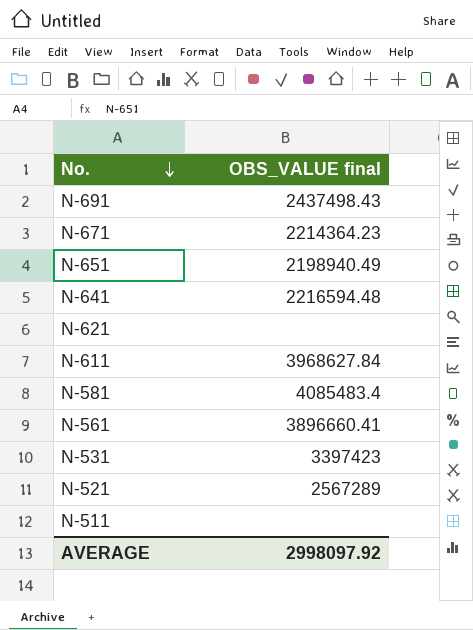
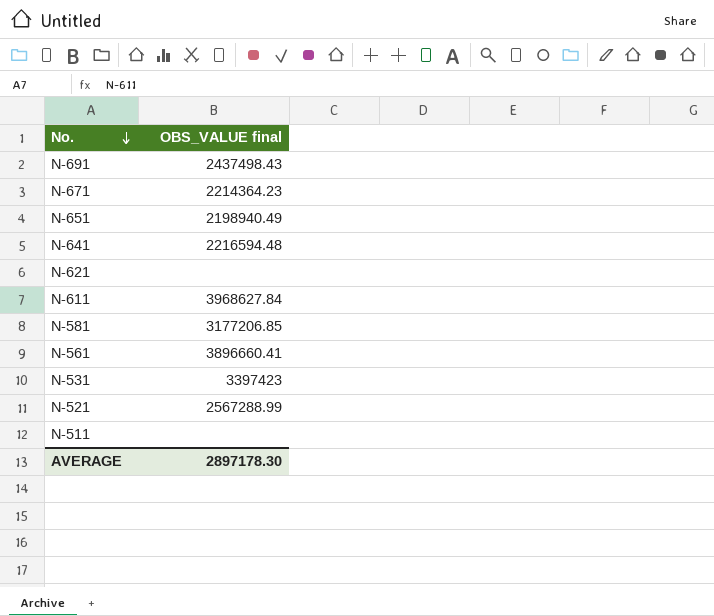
N-581 | OBS_VALUE final: 4085483.4 -> 3177206.85
N-521 | OBS_VALUE final: 2567289 -> 2567288.99
AVERAGE | OBS_VALUE final: 2998097.92 -> 2897178.30

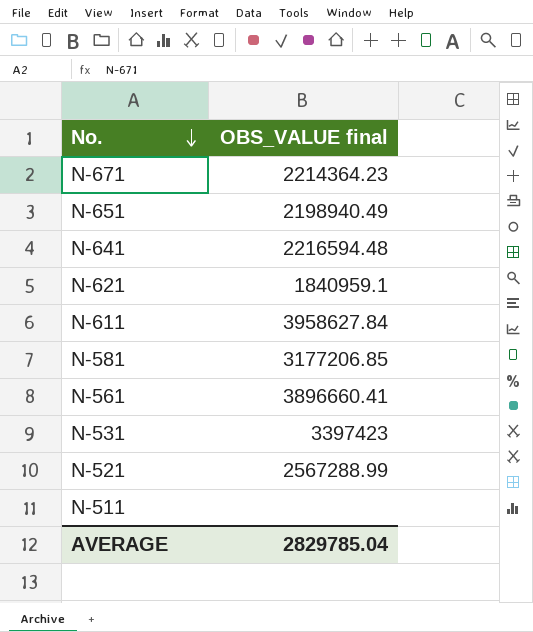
row N-691: 2437498.43 -> none
N-621 | OBS_VALUE final: none -> 1840959.1
N-611 | OBS_VALUE final: 3968627.84 -> 3958627.84
AVERAGE | OBS_VALUE final: 2897178.30 -> 2829785.04

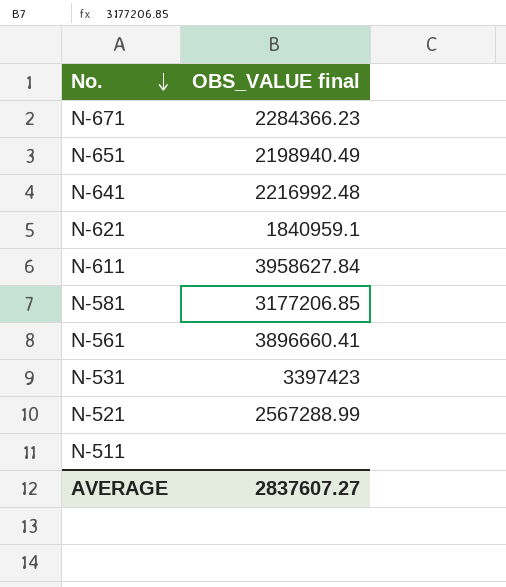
N-671 | OBS_VALUE final: 2214364.23 -> 2284366.23
N-641 | OBS_VALUE final: 2216594.48 -> 2216992.48
AVERAGE | OBS_VALUE final: 2829785.04 -> 2837607.27

